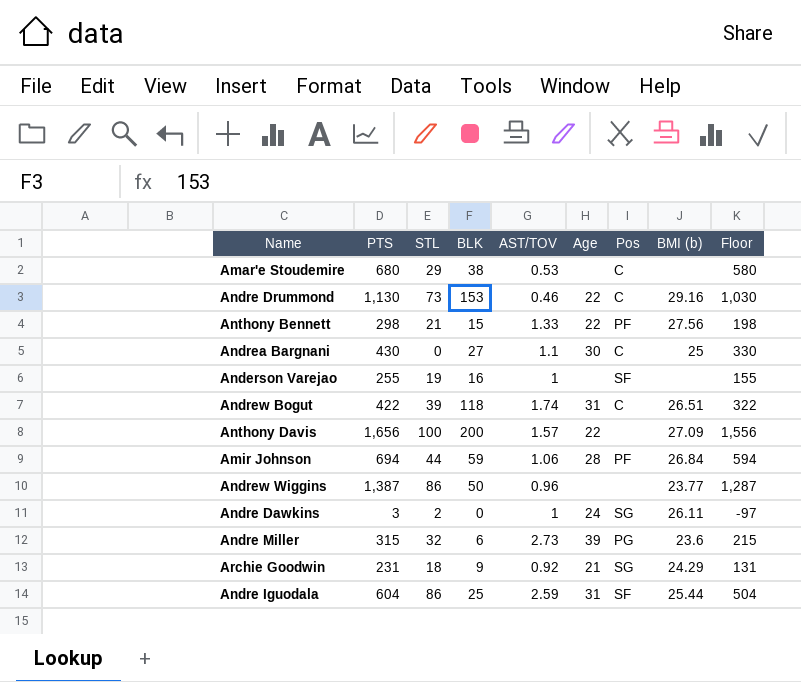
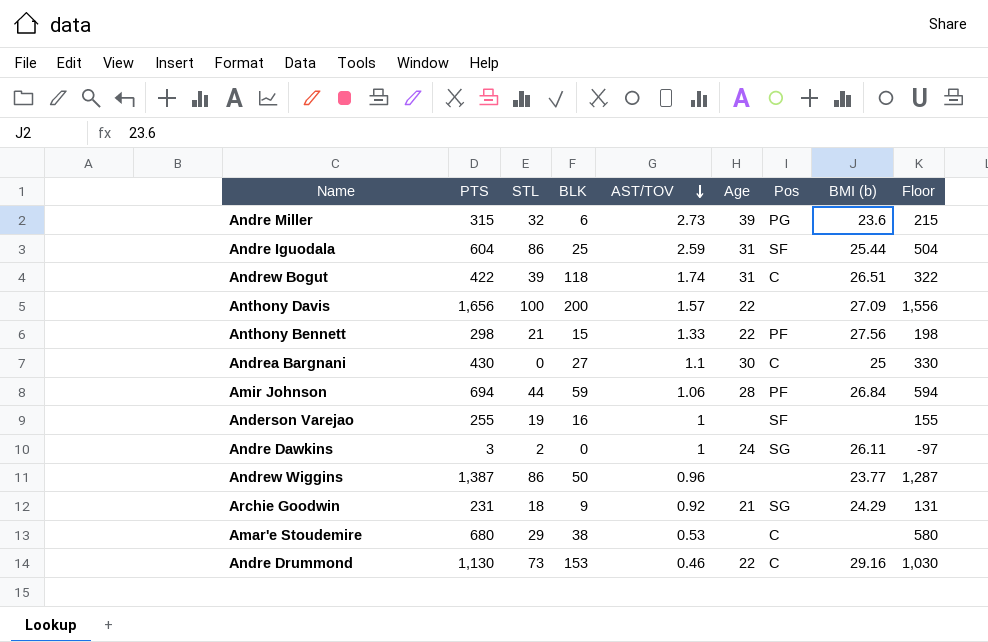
row order: none -> AST/TOV descending

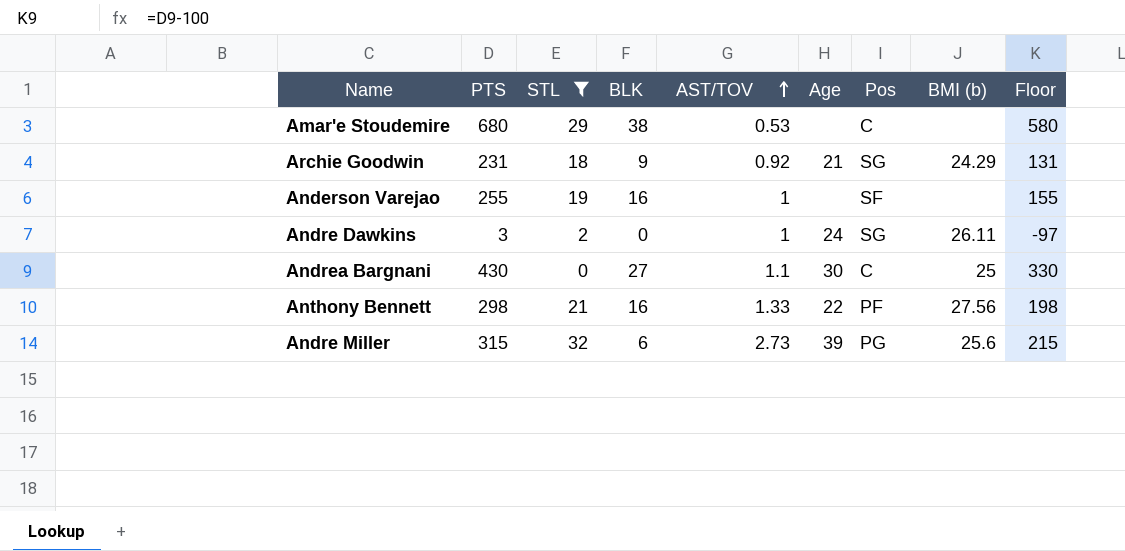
filter: none -> STL <= 32
row order: AST/TOV descending -> AST/TOV ascending
Anthony Bennett | BLK: 15 -> 16
Andre Miller | BMI (b): 23.6 -> 25.6

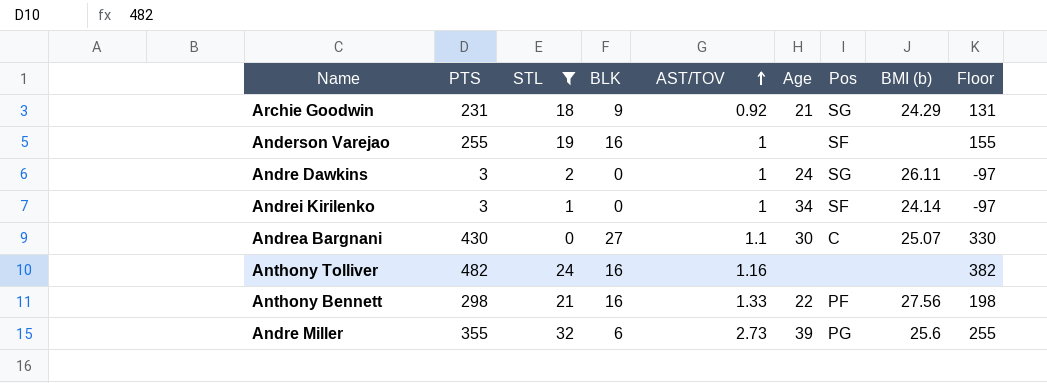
row Amar'e Stoudemire: 680 | 29 | 38 | 0.53 | none | C | none | 580 -> none
row Andrei Kirilenko: none -> 3 | 1 | 0 | 1 | 34 | SF | 24.14 | -97
Andrea Bargnani | BMI (b): 25 -> 25.07
row Anthony Tolliver: none -> 482 | 24 | 16 | 1.16 | none | none | none | 382
Andre Miller | PTS: 315 -> 355
Andre Miller | Floor: 215 -> 255

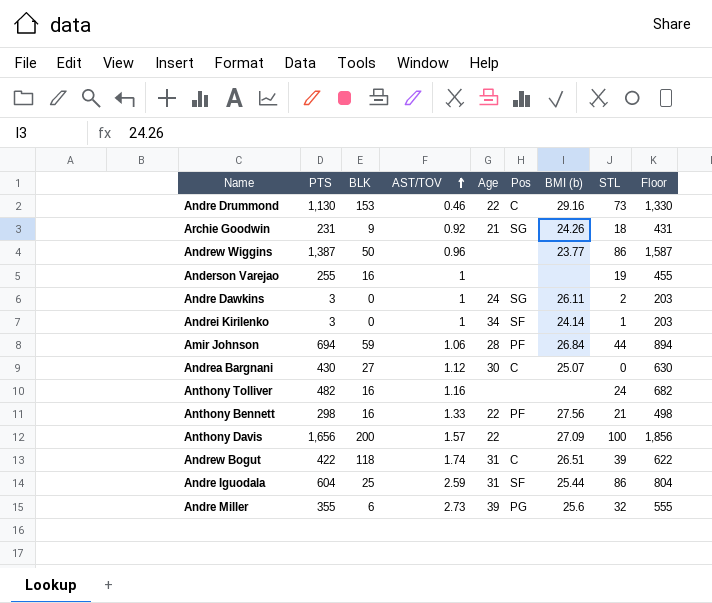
filter: STL <= 32 -> none
column STL | position: 3 -> 8
column Floor | formula: [PTS] - 100 -> [PTS] + 200
Archie Goodwin | BMI (b): 24.29 -> 24.26
Anderson Varejao | Pos: SF -> none
Andrea Bargnani | AST/TOV: 1.1 -> 1.12

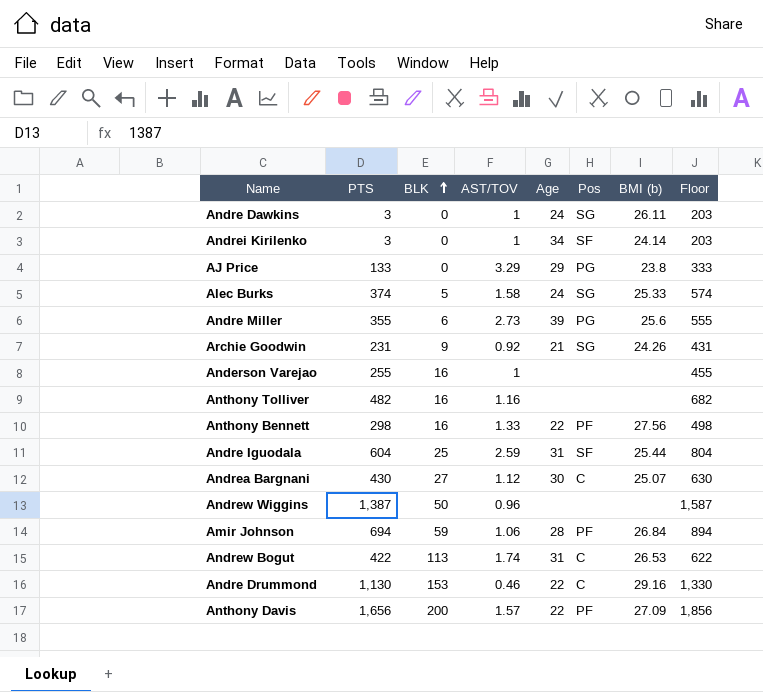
row order: AST/TOV ascending -> BLK ascending
column STL | position: 8 -> none
row AJ Price: none -> 133 | 0 | 3.29 | 29 | PG | 23.8 | 333
row Alec Burks: none -> 374 | 5 | 1.58 | 24 | SG | 25.33 | 574
Andrew Wiggins | BMI (b): 23.77 -> none
Andrew Bogut | BLK: 118 -> 113
Andrew Bogut | BMI (b): 26.51 -> 26.53
Anthony Davis | Pos: none -> PF

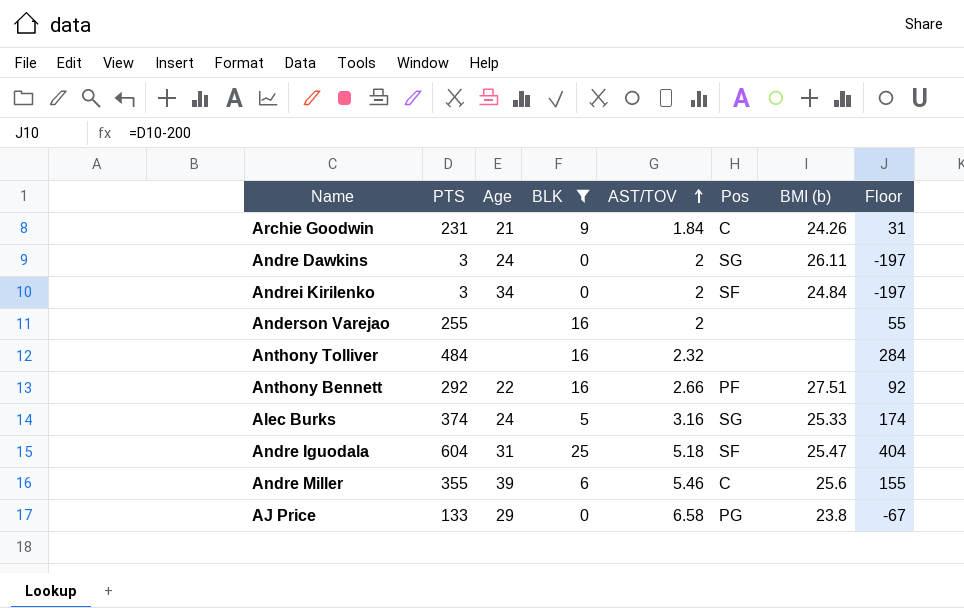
filter: none -> BLK <= 25
row order: BLK ascending -> AST/TOV ascending
column Age | position: 5 -> 3
column Floor | formula: [PTS] + 200 -> [PTS] - 200
Archie Goodwin | AST/TOV: 0.92 -> 1.84
Archie Goodwin | Pos: SG -> C
Andre Dawkins | AST/TOV: 1 -> 2
Andrei Kirilenko | AST/TOV: 1 -> 2
Andrei Kirilenko | BMI (b): 24.14 -> 24.84
Anderson Varejao | AST/TOV: 1 -> 2
Anthony Tolliver | PTS: 482 -> 484
Anthony Tolliver | AST/TOV: 1.16 -> 2.32
Anthony Bennett | PTS: 298 -> 292
Anthony Bennett | AST/TOV: 1.33 -> 2.66
Anthony Bennett | BMI (b): 27.56 -> 27.51
Alec Burks | AST/TOV: 1.58 -> 3.16
Andre Iguodala | AST/TOV: 2.59 -> 5.18
Andre Iguodala | BMI (b): 25.44 -> 25.47
Andre Miller | AST/TOV: 2.73 -> 5.46
Andre Miller | Pos: PG -> C
AJ Price | AST/TOV: 3.29 -> 6.58

